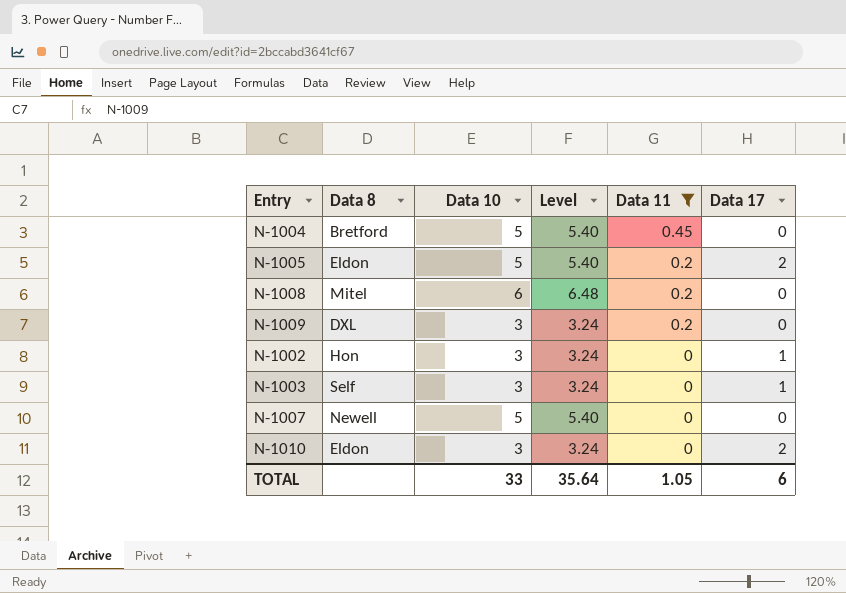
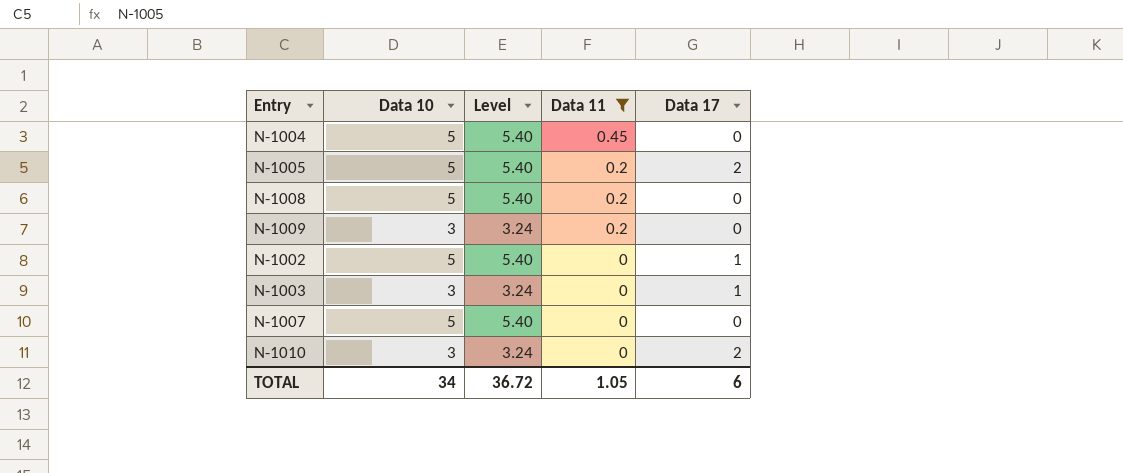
column Data 8 | position: 2 -> none
N-1008 | Data 10: 6 -> 5
N-1008 | Level: 6.48 -> 5.40
N-1002 | Data 10: 3 -> 5
N-1002 | Level: 3.24 -> 5.40
TOTAL | Data 10: 33 -> 34
TOTAL | Level: 35.64 -> 36.72

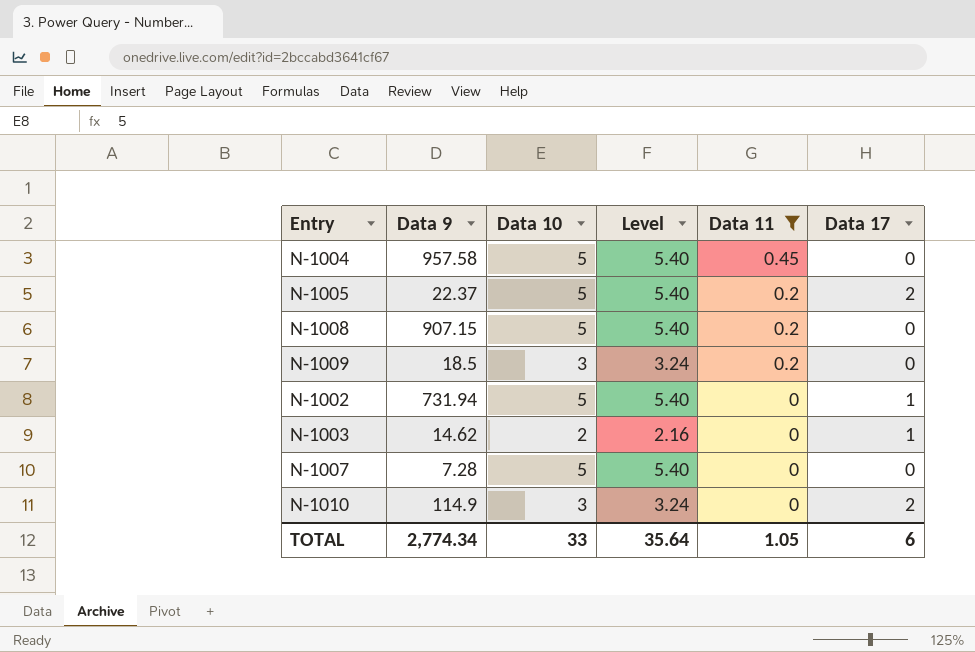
column Data 9 | position: none -> 2
N-1003 | Data 10: 3 -> 2
N-1003 | Level: 3.24 -> 2.16
TOTAL | Data 10: 34 -> 33
TOTAL | Level: 36.72 -> 35.64

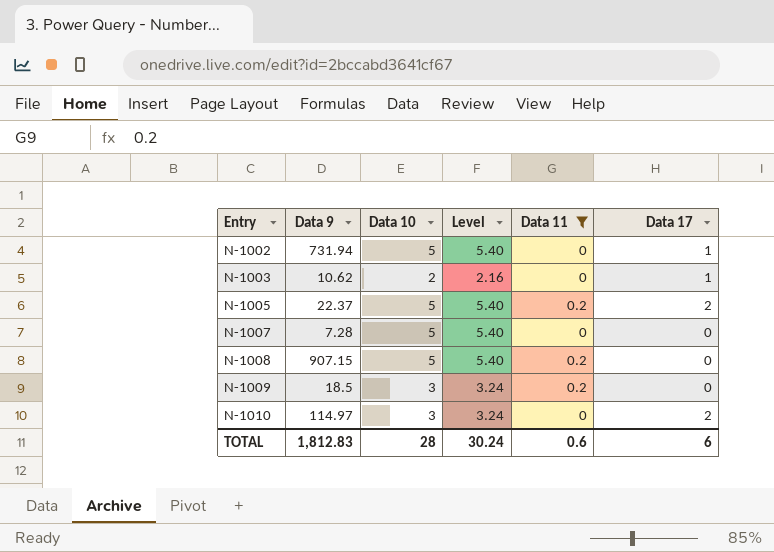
row order: Data 11 descending -> Entry ascending
row N-1004: 957.58 | 5 | 5.40 | 0.45 | 0 -> none
N-1003 | Data 9: 14.62 -> 10.62
N-1010 | Data 9: 114.9 -> 114.97
TOTAL | Data 9: 2,774.34 -> 1,812.83
TOTAL | Data 10: 33 -> 28
TOTAL | Level: 35.64 -> 30.24
TOTAL | Data 11: 1.05 -> 0.6

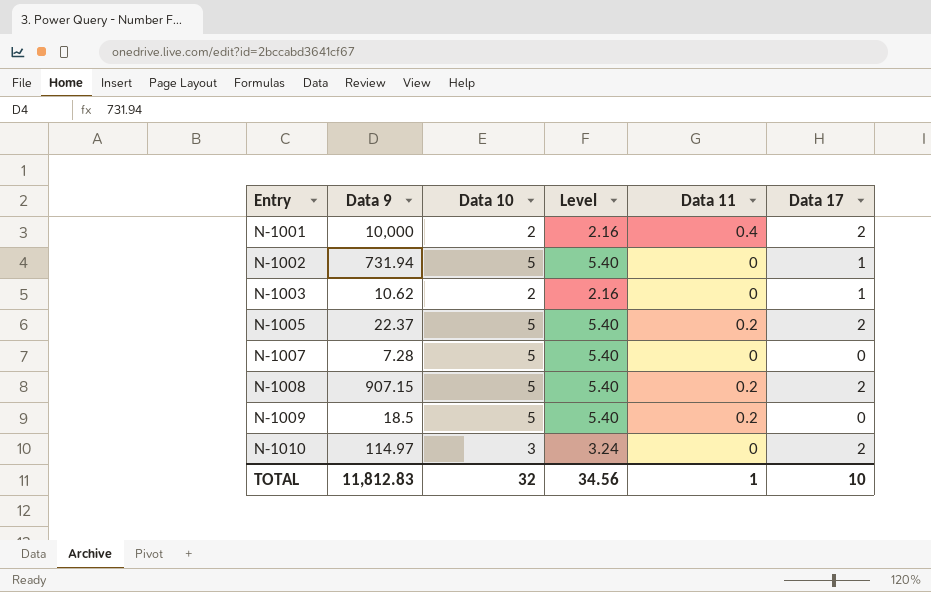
filter: Data 11 != 0.4 -> none
N-1008 | Data 17: 0 -> 2
N-1009 | Data 10: 3 -> 5
N-1009 | Level: 3.24 -> 5.40
TOTAL | Data 9: 1,812.83 -> 11,812.83
TOTAL | Data 10: 28 -> 32
TOTAL | Level: 30.24 -> 34.56
TOTAL | Data 11: 0.6 -> 1
TOTAL | Data 17: 6 -> 10

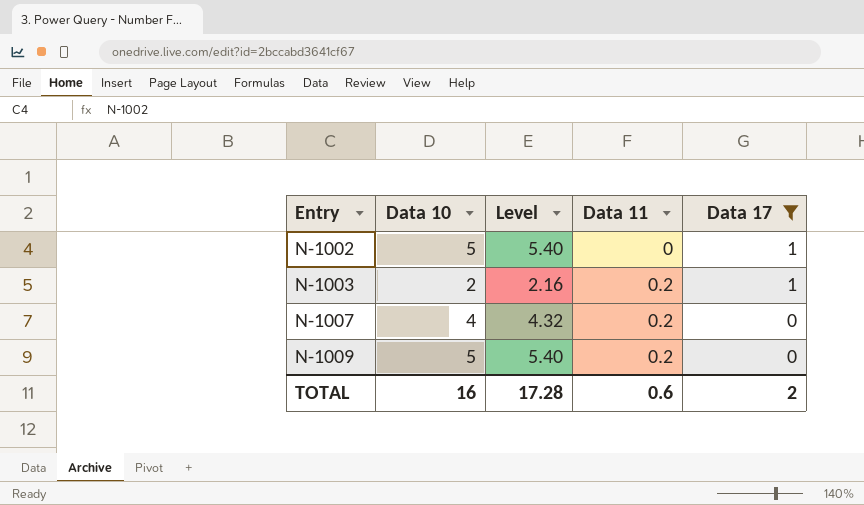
filter: none -> Data 17 != 2
column Data 9 | position: 2 -> none
N-1003 | Data 11: 0 -> 0.2
N-1007 | Data 10: 5 -> 4
N-1007 | Level: 5.40 -> 4.32
N-1007 | Data 11: 0 -> 0.2
TOTAL | Data 10: 32 -> 16
TOTAL | Level: 34.56 -> 17.28
TOTAL | Data 11: 1 -> 0.6
TOTAL | Data 17: 10 -> 2

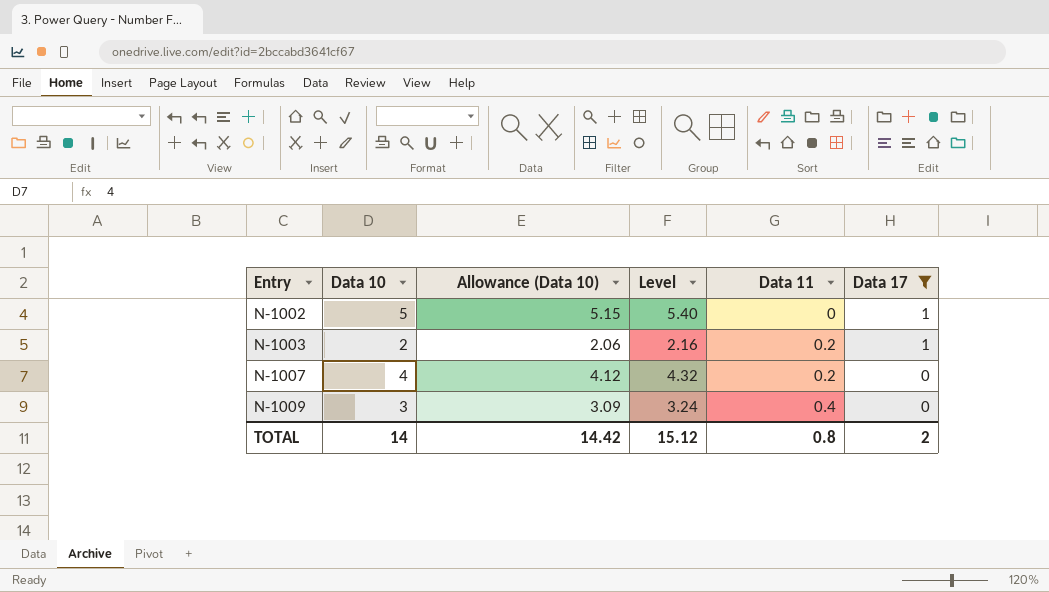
column Allowance (Data 10) | formula: none -> [Data 10] * 1.03
N-1009 | Data 10: 5 -> 3
N-1009 | Level: 5.40 -> 3.24
N-1009 | Data 11: 0.2 -> 0.4
TOTAL | Data 10: 16 -> 14
TOTAL | Level: 17.28 -> 15.12
TOTAL | Data 11: 0.6 -> 0.8

